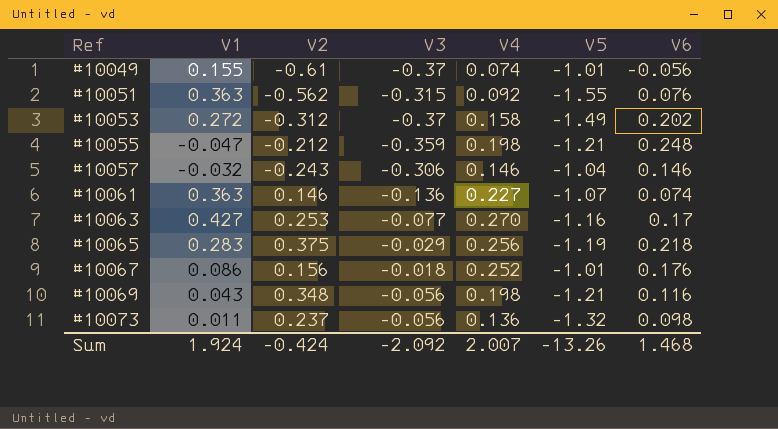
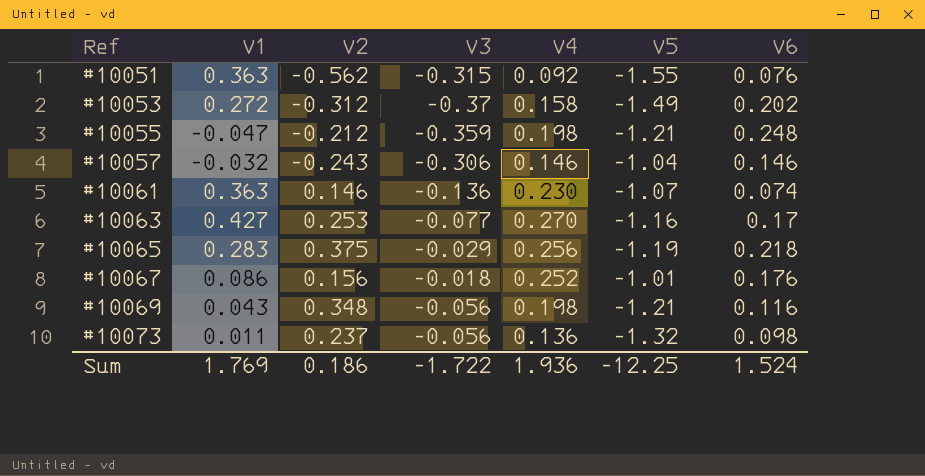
row #10049: 0.155 | -0.61 | -0.37 | 0.074 | -1.01 | -0.056 -> none
#10061 | V4: 0.227 -> 0.230
Sum | V1: 1.924 -> 1.769
Sum | V2: -0.424 -> 0.186
Sum | V3: -2.092 -> -1.722
Sum | V4: 2.007 -> 1.936
Sum | V5: -13.26 -> -12.25
Sum | V6: 1.468 -> 1.524

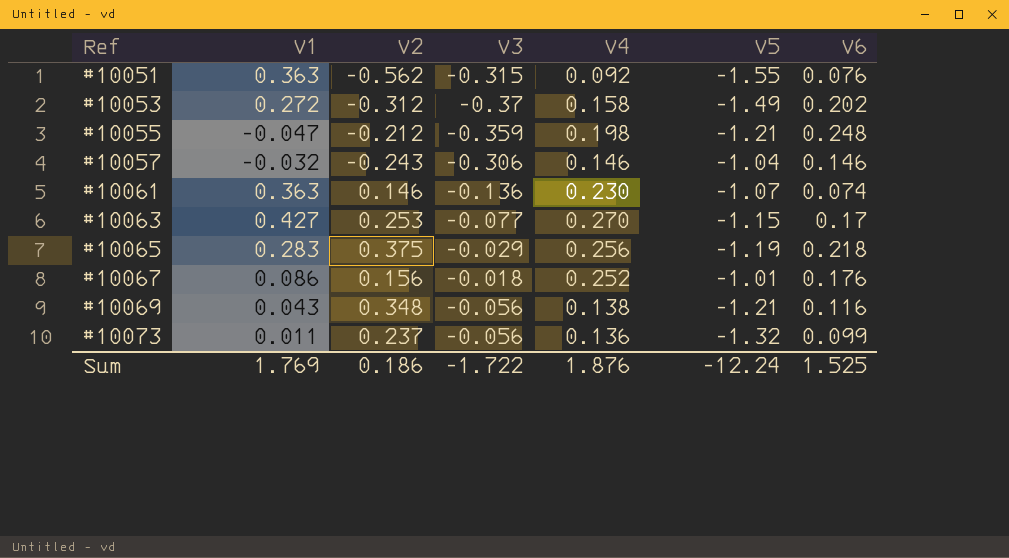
#10063 | V5: -1.16 -> -1.15
#10069 | V4: 0.198 -> 0.138
#10073 | V6: 0.098 -> 0.099
Sum | V4: 1.936 -> 1.876
Sum | V5: -12.25 -> -12.24
Sum | V6: 1.524 -> 1.525

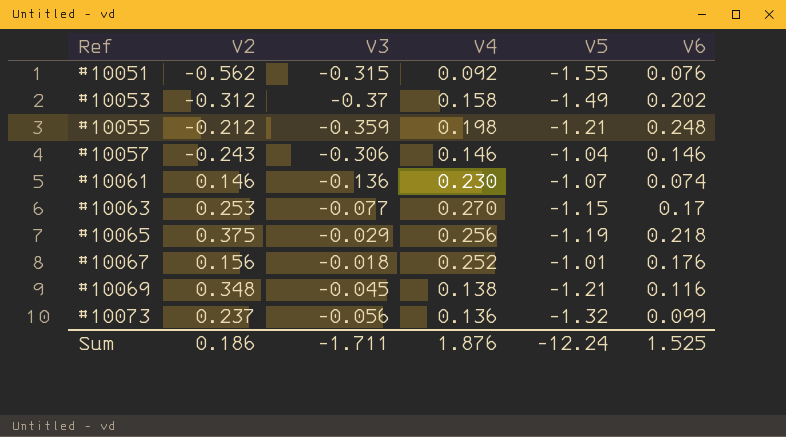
column V1 | position: 2 -> none
#10069 | V3: -0.056 -> -0.045
Sum | V3: -1.722 -> -1.711

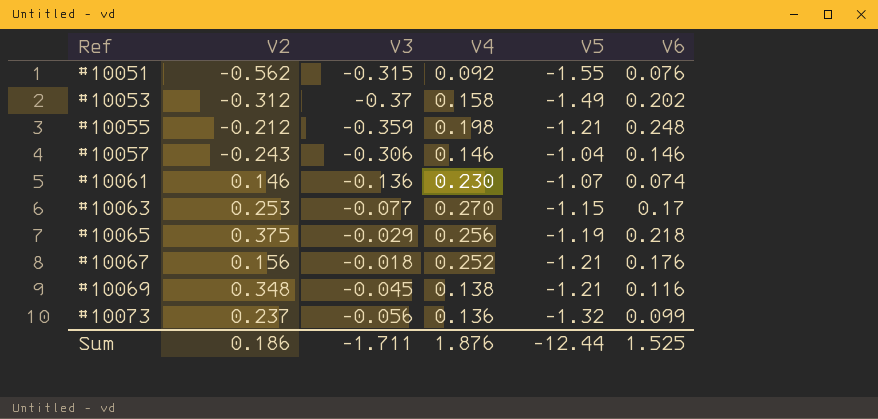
#10067 | V5: -1.01 -> -1.21
Sum | V5: -12.24 -> -12.44

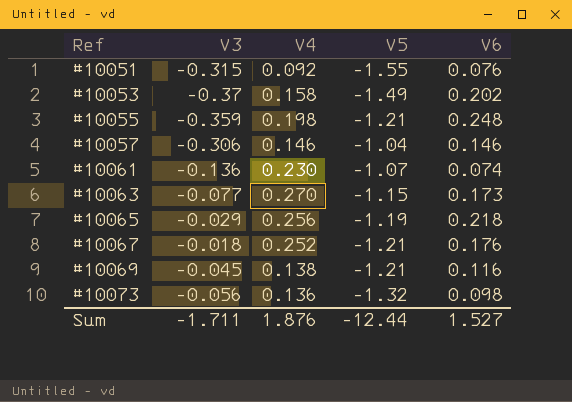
column V2 | position: 2 -> none
#10063 | V6: 0.17 -> 0.173
#10073 | V6: 0.099 -> 0.098
Sum | V6: 1.525 -> 1.527

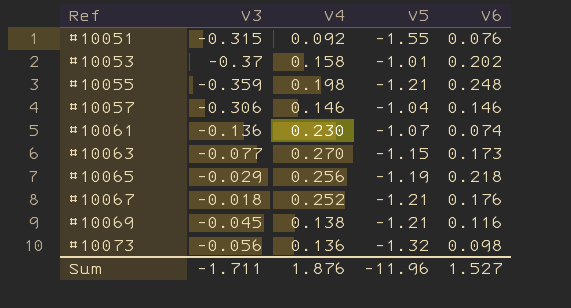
#10053 | V5: -1.49 -> -1.01
Sum | V5: -12.44 -> -11.96

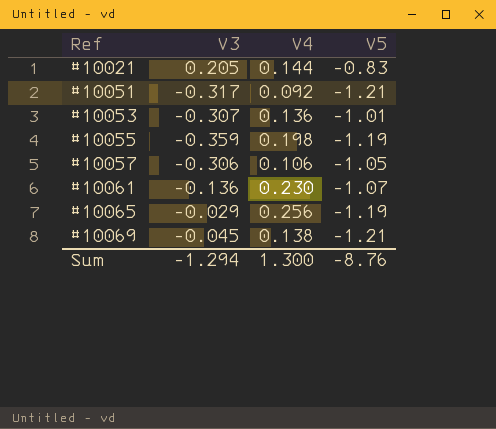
column V6 | position: 5 -> none
row #10063: -0.077 | 0.270 | -1.15 | 0.173 -> none
row #10067: -0.018 | 0.252 | -1.21 | 0.176 -> none
row #10073: -0.056 | 0.136 | -1.32 | 0.098 -> none
row #10021: none -> 0.205 | 0.144 | -0.83
#10051 | V3: -0.315 -> -0.317
#10051 | V5: -1.55 -> -1.21
#10053 | V3: -0.37 -> -0.307
#10053 | V4: 0.158 -> 0.136
#10055 | V5: -1.21 -> -1.19
#10057 | V4: 0.146 -> 0.106
#10057 | V5: -1.04 -> -1.05
Sum | V3: -1.711 -> -1.294
Sum | V4: 1.876 -> 1.300
Sum | V5: -11.96 -> -8.76

